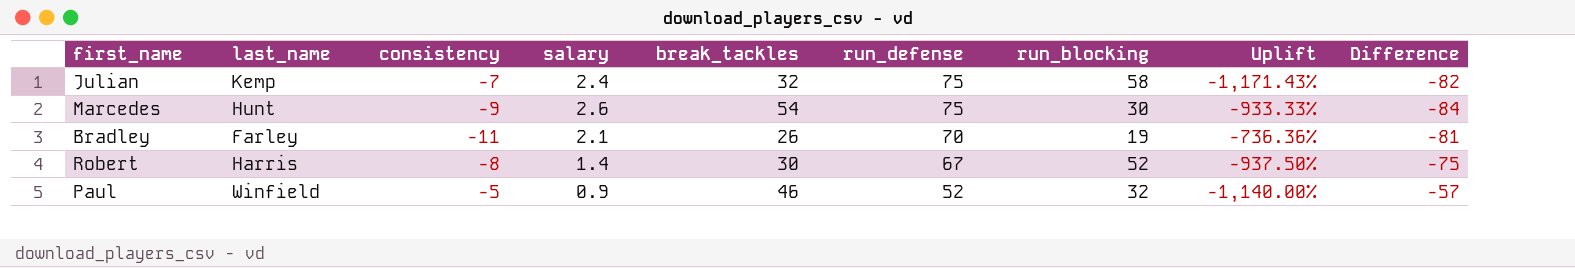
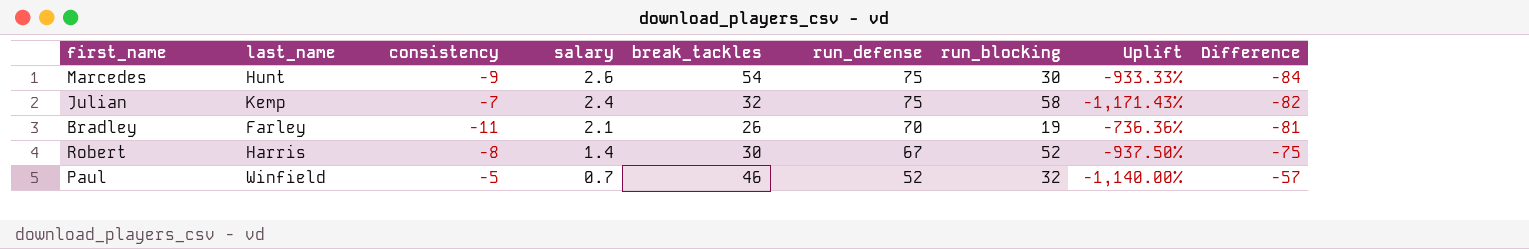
row order: run_defense descending -> salary descending
Paul | salary: 0.9 -> 0.7

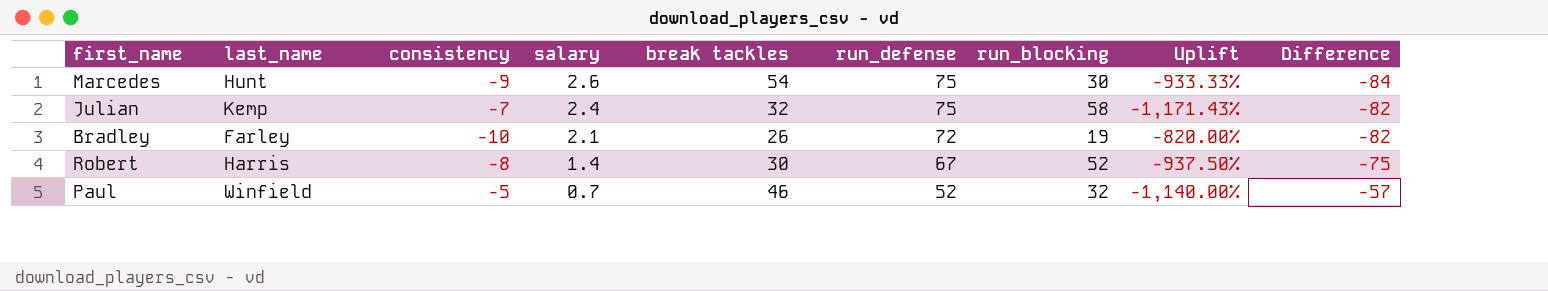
column name: break_tackles -> break tackles
Bradley | consistency: -11 -> -10
Bradley | run_defense: 70 -> 72
Bradley | Uplift: -736.36% -> -820.00%
Bradley | Difference: -81 -> -82

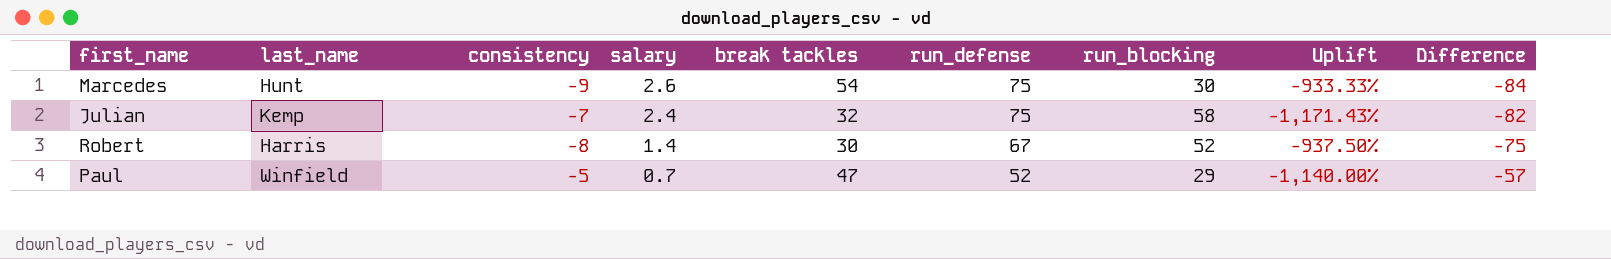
row Bradley: Farley | -10 | 2.1 | 26 | 72 | 19 | -820.00% | -82 -> none
Paul | break tackles: 46 -> 47
Paul | run_blocking: 32 -> 29

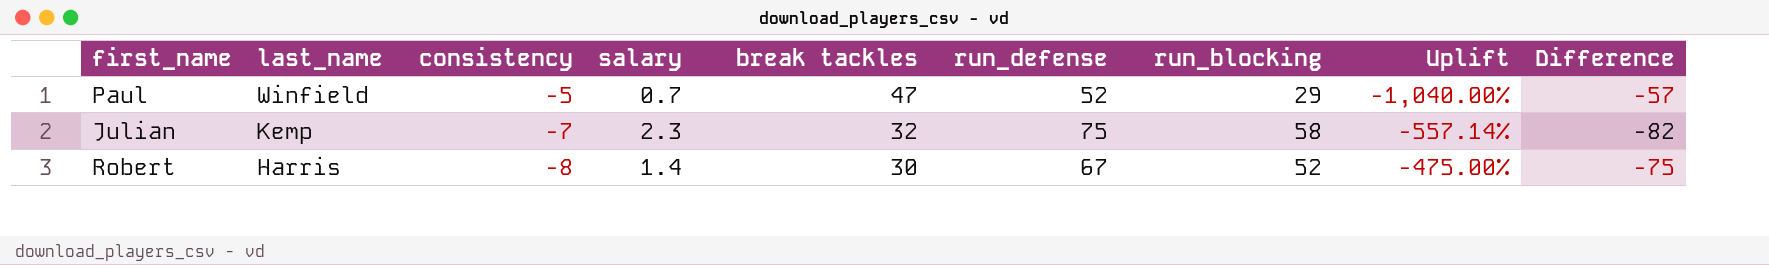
row order: salary descending -> last_name descending
column Uplift | formula: ([run_defense] - [consistency]) / [consistency] -> ([break tackles] - [consistency]) / [consistency]
row Marcedes: Hunt | -9 | 2.6 | 54 | 75 | 30 | -933.33% | -84 -> none
Julian | salary: 2.4 -> 2.3

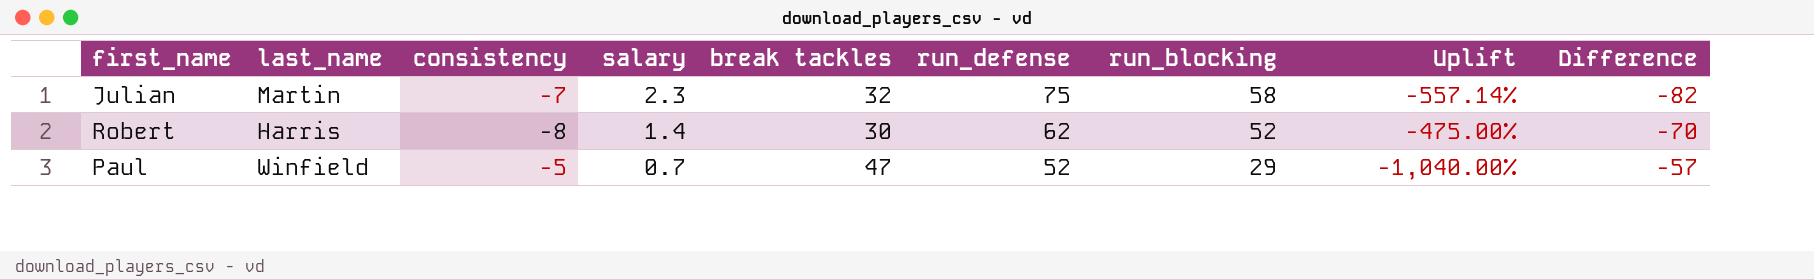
row order: last_name descending -> salary descending
Julian | last_name: Kemp -> Martin
Robert | run_defense: 67 -> 62
Robert | Difference: -75 -> -70

